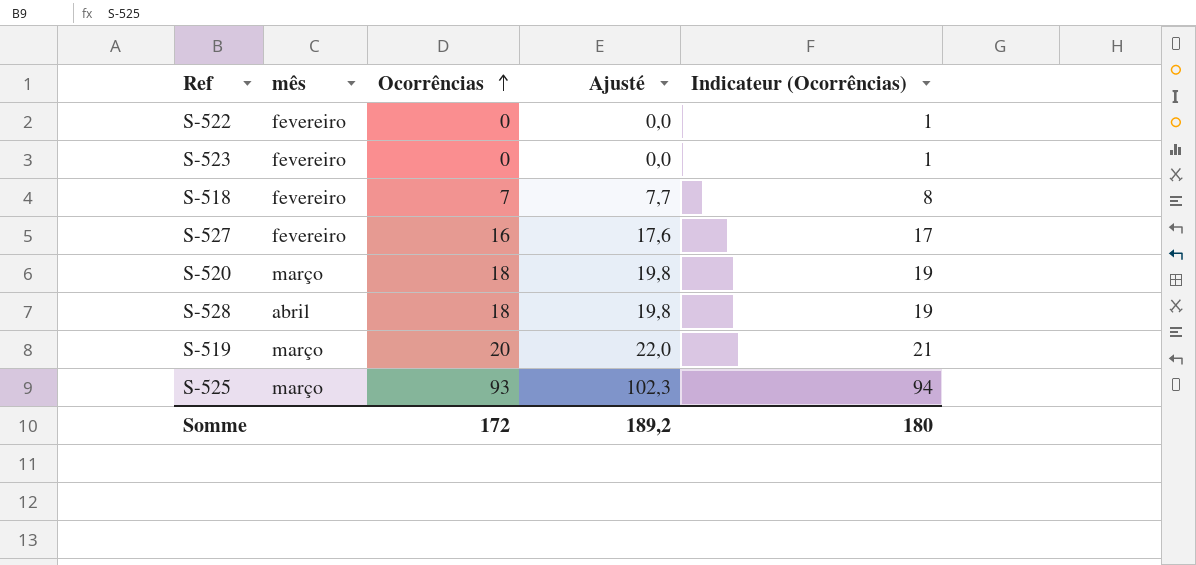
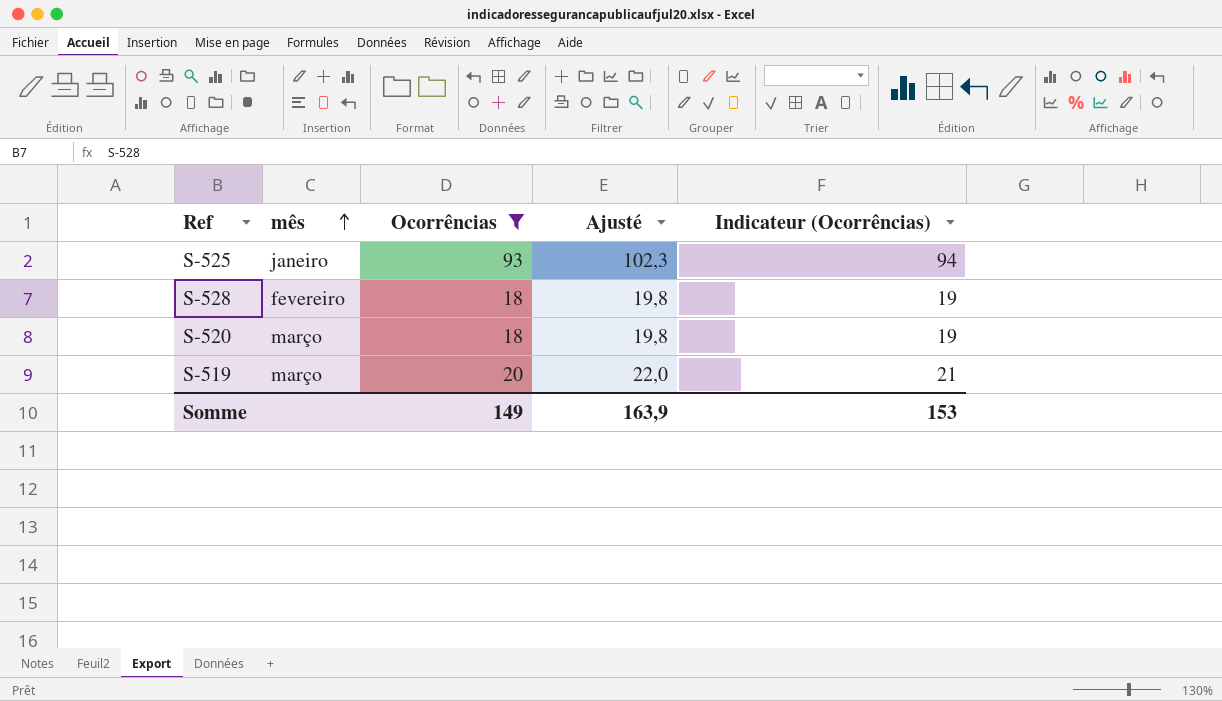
filter: none -> Ocorrências >= 18
row order: Ocorrências ascending -> mês ascending
S-525 | mês: março -> janeiro
S-528 | mês: abril -> fevereiro
Somme | Ocorrências: 172 -> 149
Somme | Ajusté: 189,2 -> 163,9
Somme | Indicateur (Ocorrências): 180 -> 153

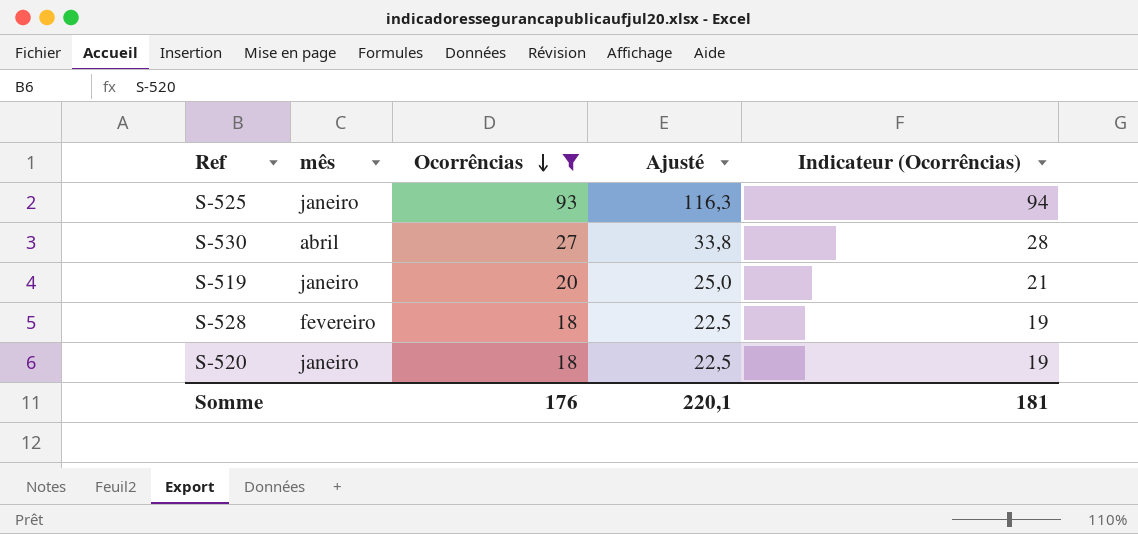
row order: mês ascending -> Ocorrências descending
column Ajusté | formula: [Ocorrências] * 1,1 -> [Ocorrências] * 1,25
row S-530: none -> abril | 27 | 33,8 | 28
S-519 | mês: março -> janeiro
S-520 | mês: março -> janeiro
Somme | Ocorrências: 149 -> 176
Somme | Ajusté: 163,9 -> 220,1
Somme | Indicateur (Ocorrências): 153 -> 181

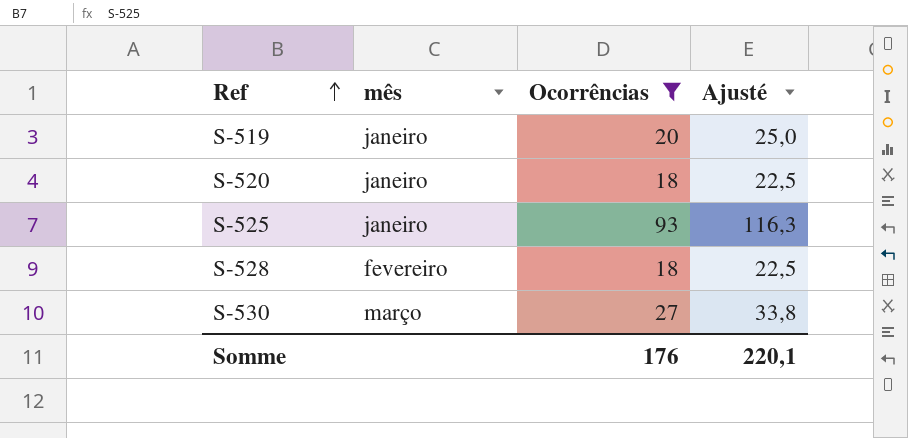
row order: Ocorrências descending -> Ref ascending
column Indicateur (Ocorrências) | formula: [Ocorrências] + 1 -> none
S-530 | mês: abril -> março

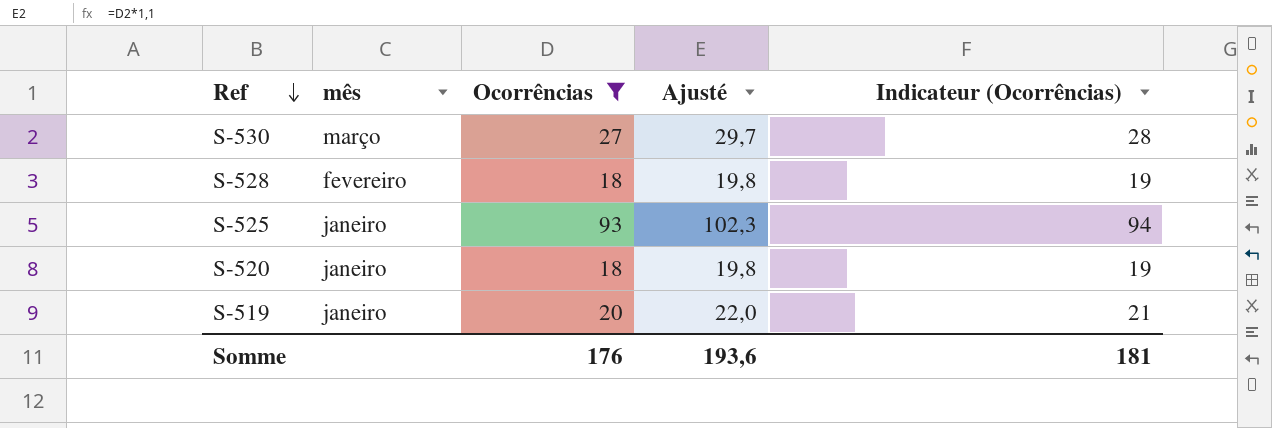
row order: Ref ascending -> Ref descending
column Ajusté | formula: [Ocorrências] * 1,25 -> [Ocorrências] * 1,1
column Indicateur (Ocorrências) | formula: none -> [Ocorrências] + 1
Somme | Ajusté: 220,1 -> 193,6

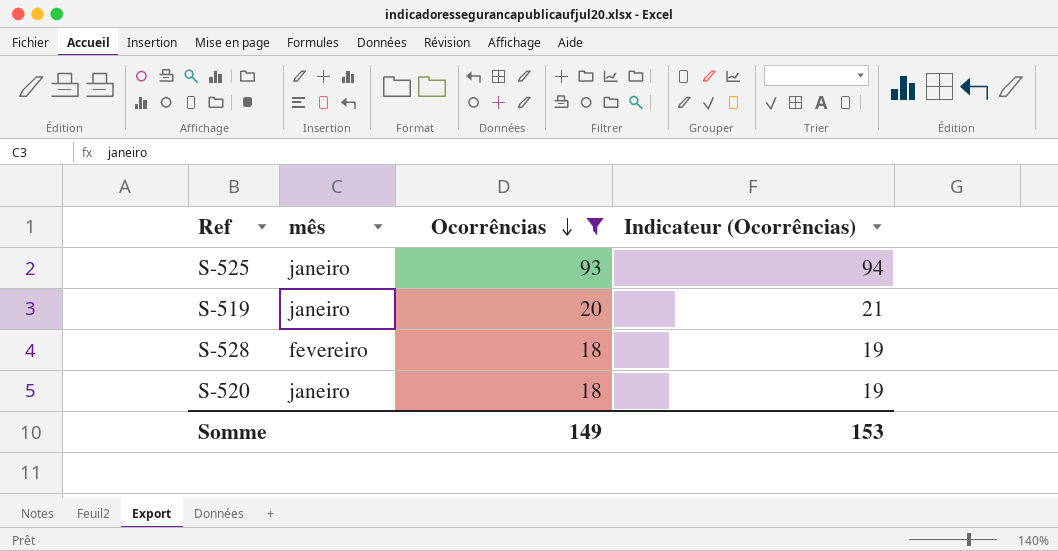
row order: Ref descending -> Ocorrências descending
column Ajusté | formula: [Ocorrências] * 1,1 -> none
row S-530: março | 27 | 29,7 | 28 -> none
Somme | Ocorrências: 176 -> 149
Somme | Indicateur (Ocorrências): 181 -> 153

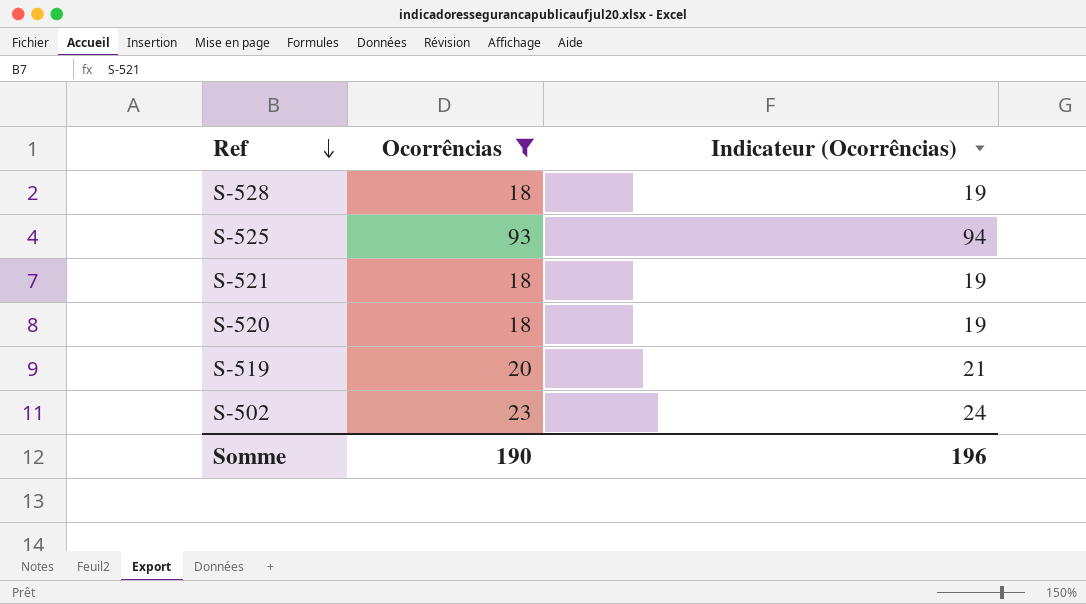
row order: Ocorrências descending -> Ref descending
column mês | position: 2 -> none
row S-521: none -> 18 | 19
row S-502: none -> 23 | 24
Somme | Ocorrências: 149 -> 190
Somme | Indicateur (Ocorrências): 153 -> 196

